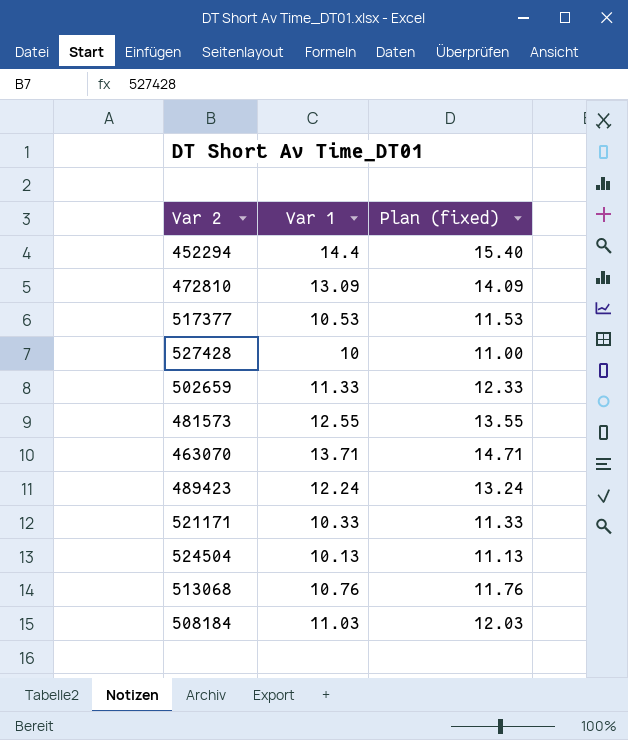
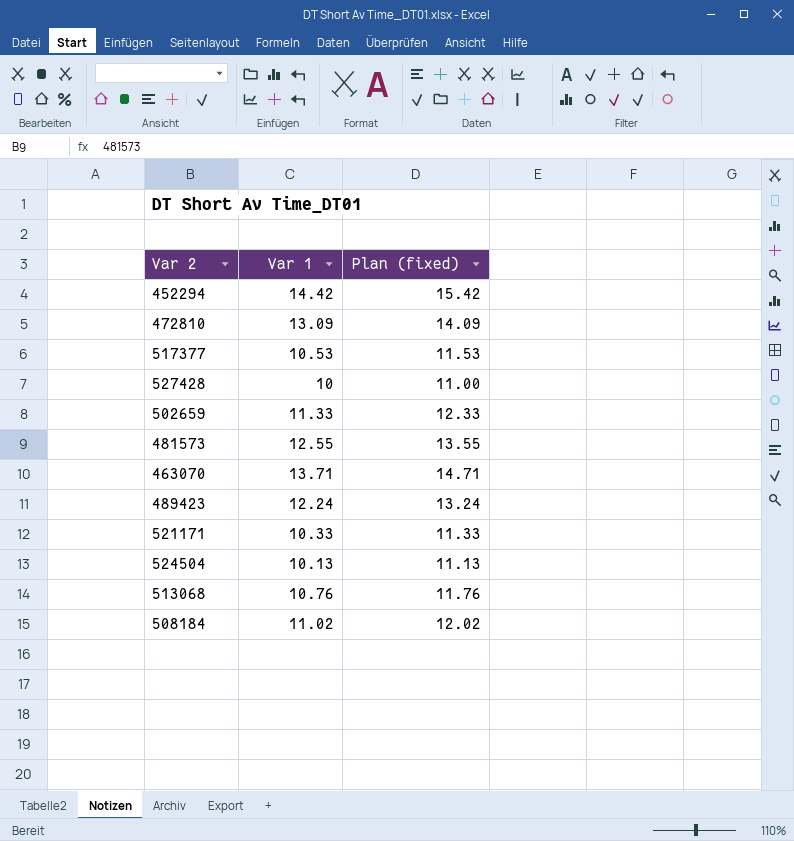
452294 | Var 1: 14.4 -> 14.42
452294 | Plan (fixed): 15.40 -> 15.42
508184 | Var 1: 11.03 -> 11.02
508184 | Plan (fixed): 12.03 -> 12.02

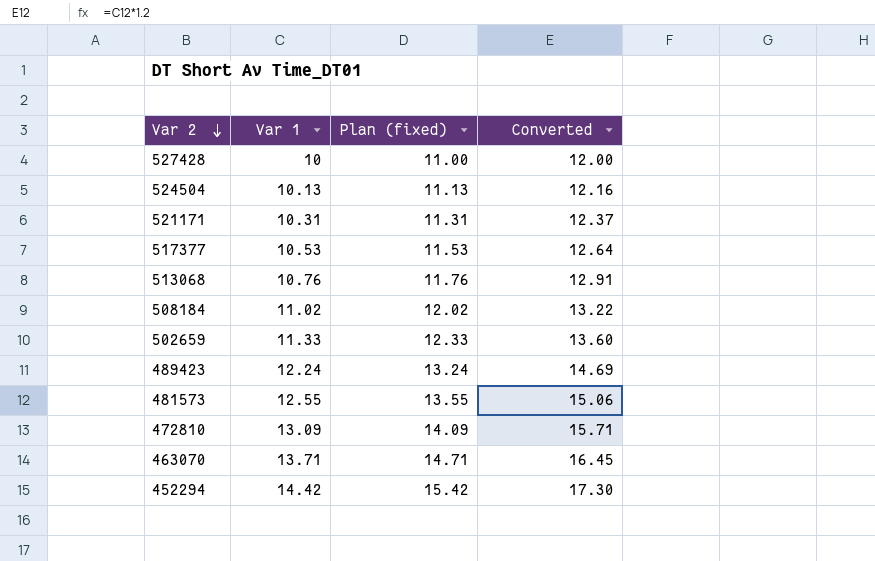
row order: none -> Var 2 descending
column Converted | formula: none -> [Var 1] * 1.2
521171 | Var 1: 10.33 -> 10.31
521171 | Plan (fixed): 11.33 -> 11.31

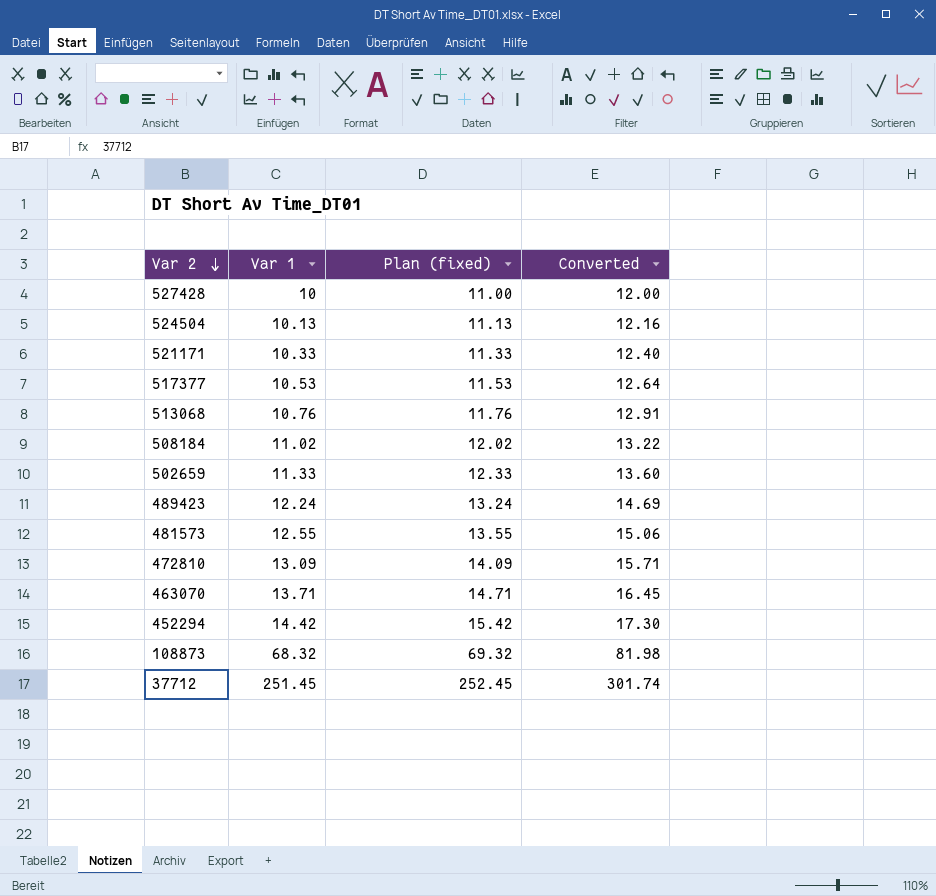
521171 | Var 1: 10.31 -> 10.33
521171 | Plan (fixed): 11.31 -> 11.33
521171 | Converted: 12.37 -> 12.40
row 108873: none -> 68.32 | 69.32 | 81.98
row 37712: none -> 251.45 | 252.45 | 301.74

